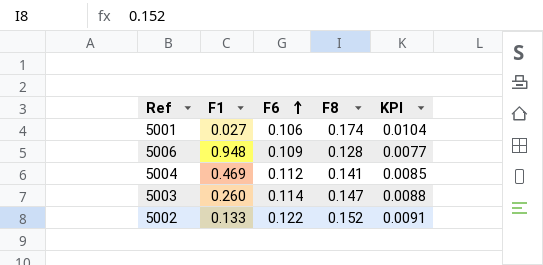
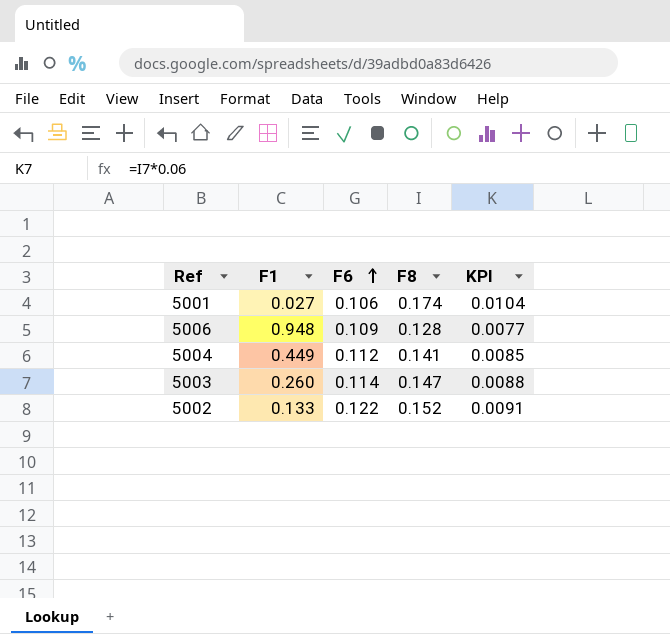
5004 | F1: 0.469 -> 0.449

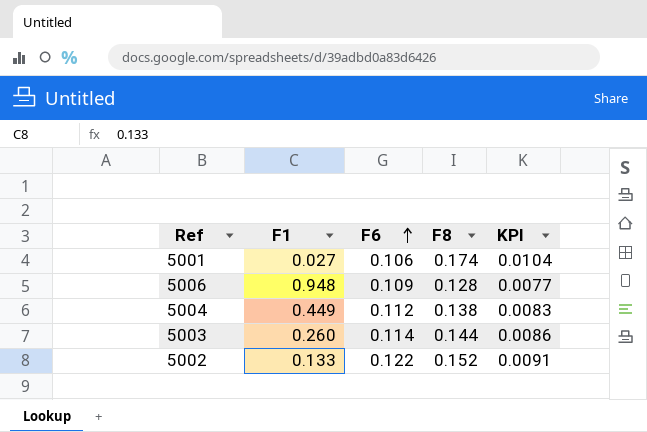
5004 | F8: 0.141 -> 0.138
5004 | KPI: 0.0085 -> 0.0083
5003 | F8: 0.147 -> 0.144
5003 | KPI: 0.0088 -> 0.0086

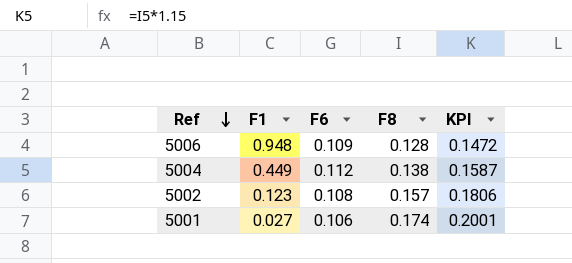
row order: F6 ascending -> Ref descending
column KPI | formula: [F8] * 0.06 -> [F8] * 1.15
row 5003: 0.260 | 0.114 | 0.144 | 0.0086 -> none
5002 | F1: 0.133 -> 0.123
5002 | F6: 0.122 -> 0.108
5002 | F8: 0.152 -> 0.157

